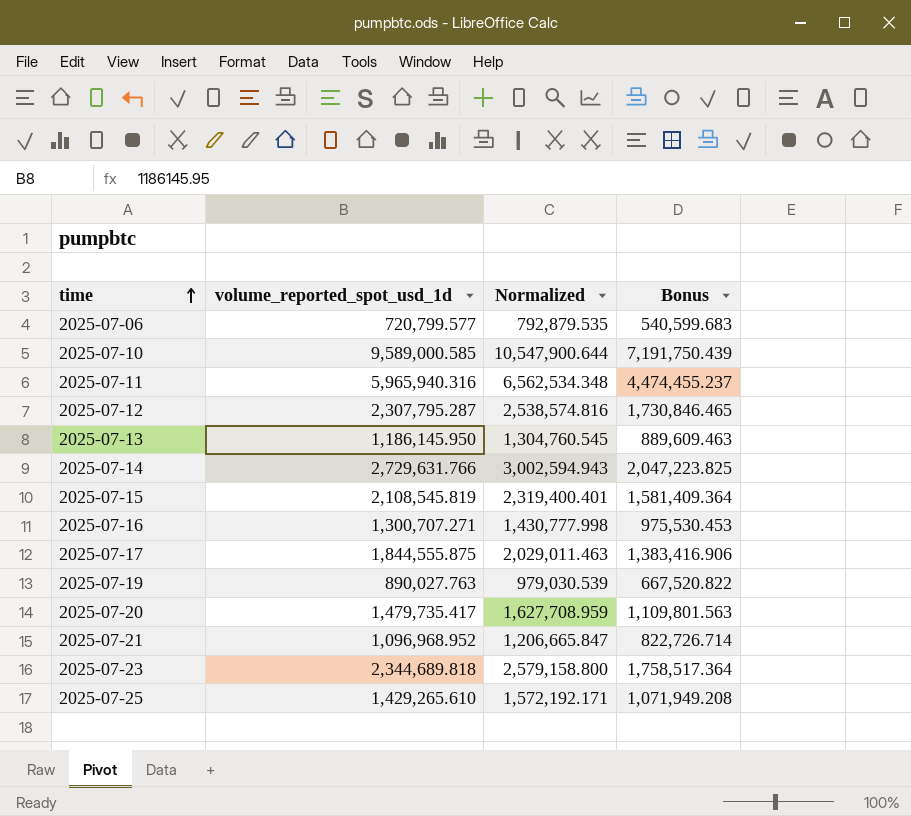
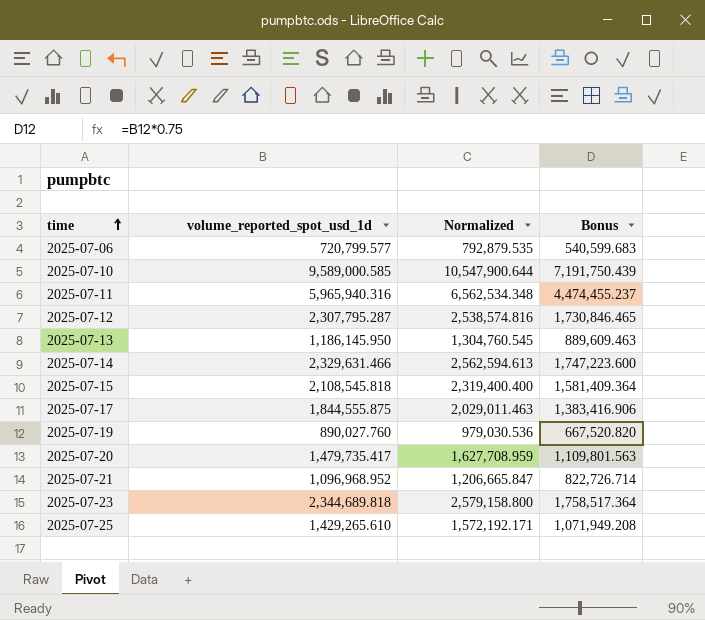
row 2025-07-16: 1,300,707.271 | 1,430,777.998 | 975,530.453 -> none
2025-07-14 | volume_reported_spot_usd_1d: 2,729,631.766 -> 2,329,631.466
2025-07-14 | Normalized: 3,002,594.943 -> 2,562,594.613
2025-07-14 | Bonus: 2,047,223.825 -> 1,747,223.600
2025-07-15 | volume_reported_spot_usd_1d: 2,108,545.819 -> 2,108,545.818
2025-07-15 | Normalized: 2,319,400.401 -> 2,319,400.400
2025-07-19 | volume_reported_spot_usd_1d: 890,027.763 -> 890,027.760
2025-07-19 | Normalized: 979,030.539 -> 979,030.536
2025-07-19 | Bonus: 667,520.822 -> 667,520.820

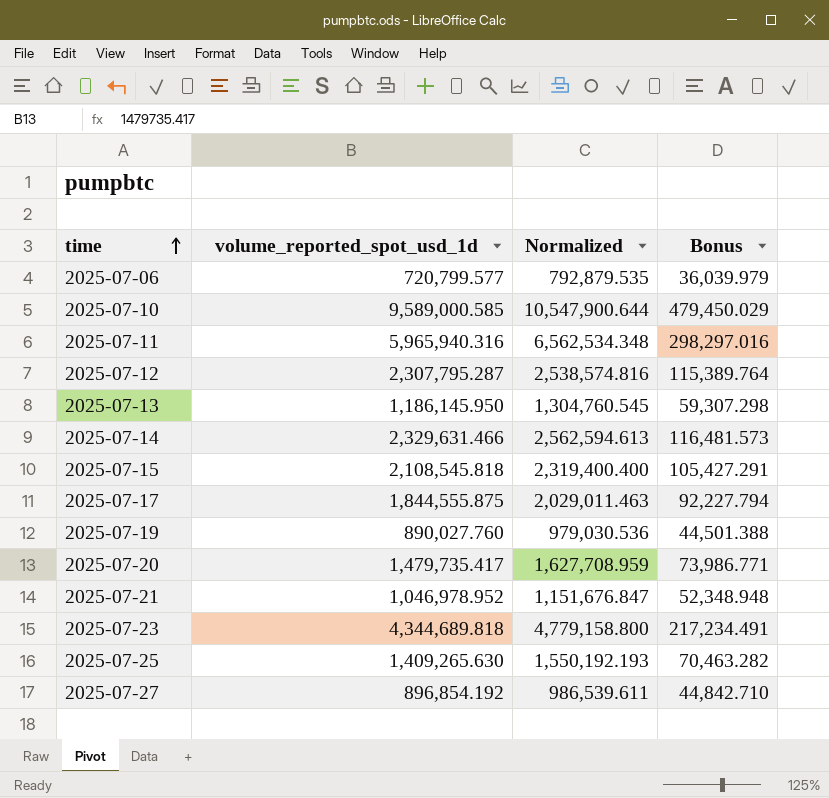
column Bonus | formula: [volume_reported_spot_usd_1d] * 0.75 -> [volume_reported_spot_usd_1d] * 0.05
2025-07-21 | volume_reported_spot_usd_1d: 1,096,968.952 -> 1,046,978.952
2025-07-21 | Normalized: 1,206,665.847 -> 1,151,676.847
2025-07-23 | volume_reported_spot_usd_1d: 2,344,689.818 -> 4,344,689.818
2025-07-23 | Normalized: 2,579,158.800 -> 4,779,158.800
2025-07-25 | volume_reported_spot_usd_1d: 1,429,265.610 -> 1,409,265.630
2025-07-25 | Normalized: 1,572,192.171 -> 1,550,192.193
row 2025-07-27: none -> 896,854.192 | 986,539.611 | 44,842.710

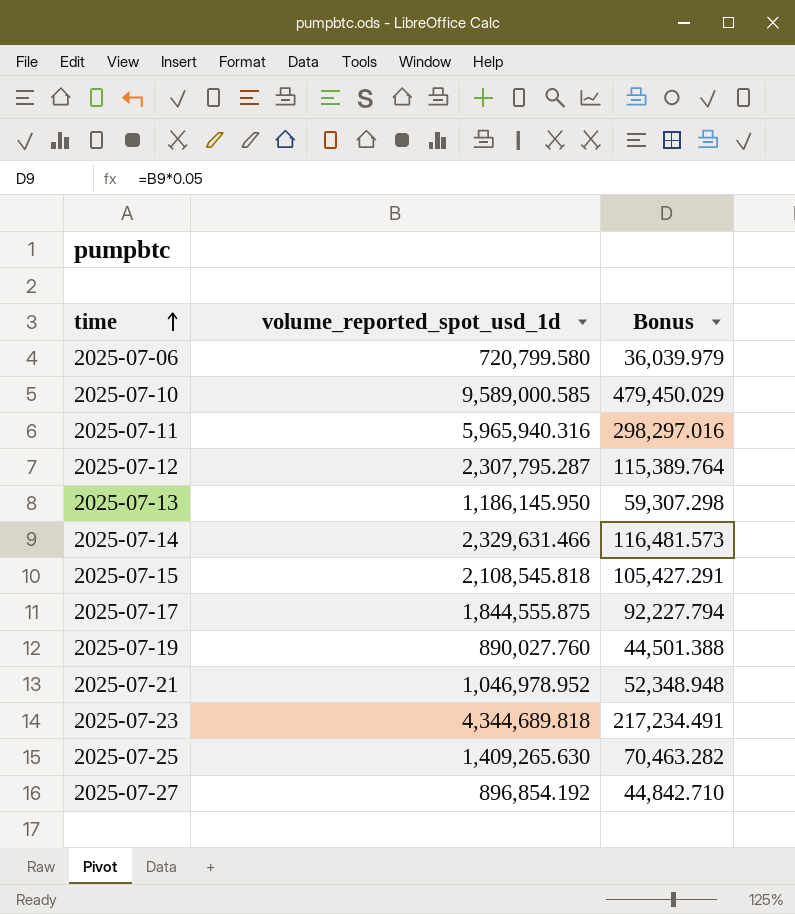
column Normalized | formula: [volume_reported_spot_usd_1d] * 1.1 -> none
row 2025-07-20: 1,479,735.417 | 1,627,708.959 | 73,986.771 -> none
2025-07-06 | volume_reported_spot_usd_1d: 720,799.577 -> 720,799.580

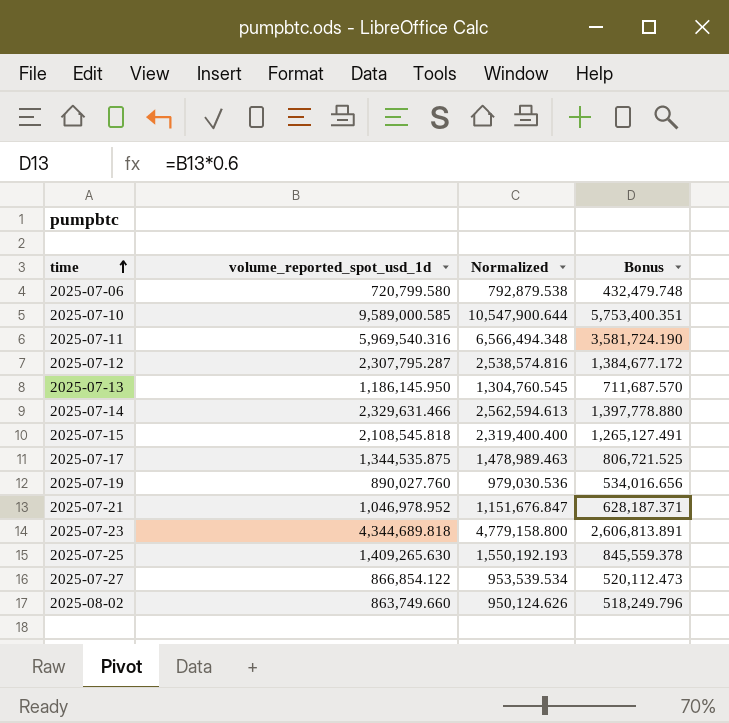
column Normalized | formula: none -> [volume_reported_spot_usd_1d] * 1.1
column Bonus | formula: [volume_reported_spot_usd_1d] * 0.05 -> [volume_reported_spot_usd_1d] * 0.6
2025-07-11 | volume_reported_spot_usd_1d: 5,965,940.316 -> 5,969,540.316
2025-07-17 | volume_reported_spot_usd_1d: 1,844,555.875 -> 1,344,535.875
2025-07-27 | volume_reported_spot_usd_1d: 896,854.192 -> 866,854.122
row 2025-08-02: none -> 863,749.660 | 950,124.626 | 518,249.796

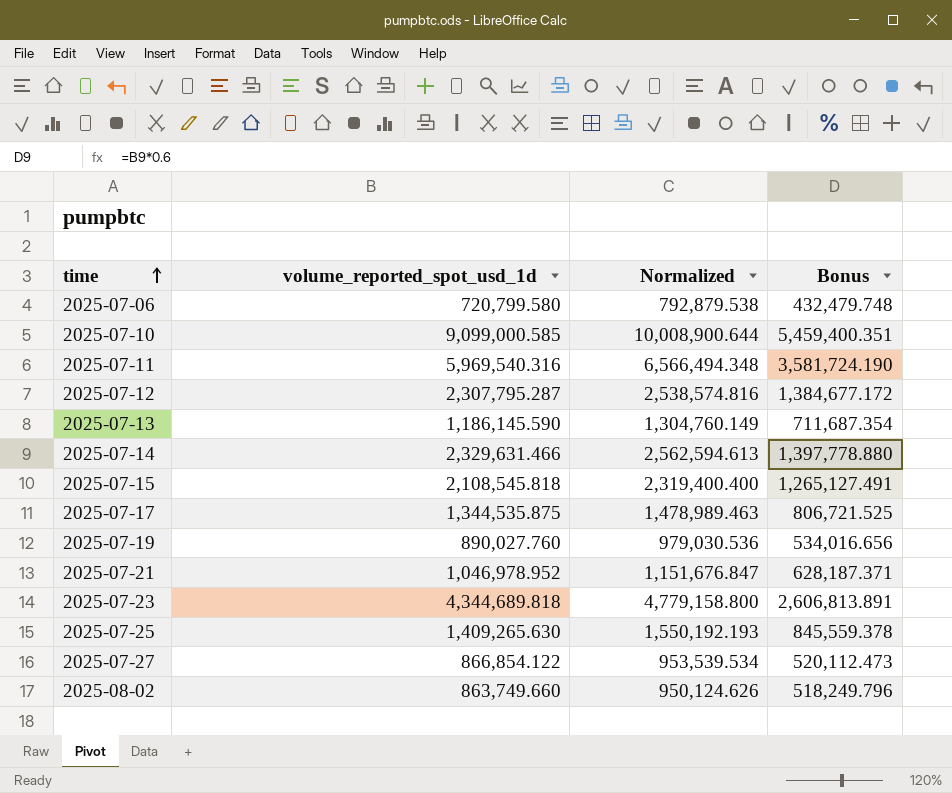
2025-07-10 | volume_reported_spot_usd_1d: 9,589,000.585 -> 9,099,000.585
2025-07-10 | Normalized: 10,547,900.644 -> 10,008,900.644
2025-07-10 | Bonus: 5,753,400.351 -> 5,459,400.351
2025-07-13 | volume_reported_spot_usd_1d: 1,186,145.950 -> 1,186,145.590
2025-07-13 | Normalized: 1,304,760.545 -> 1,304,760.149
2025-07-13 | Bonus: 711,687.570 -> 711,687.354

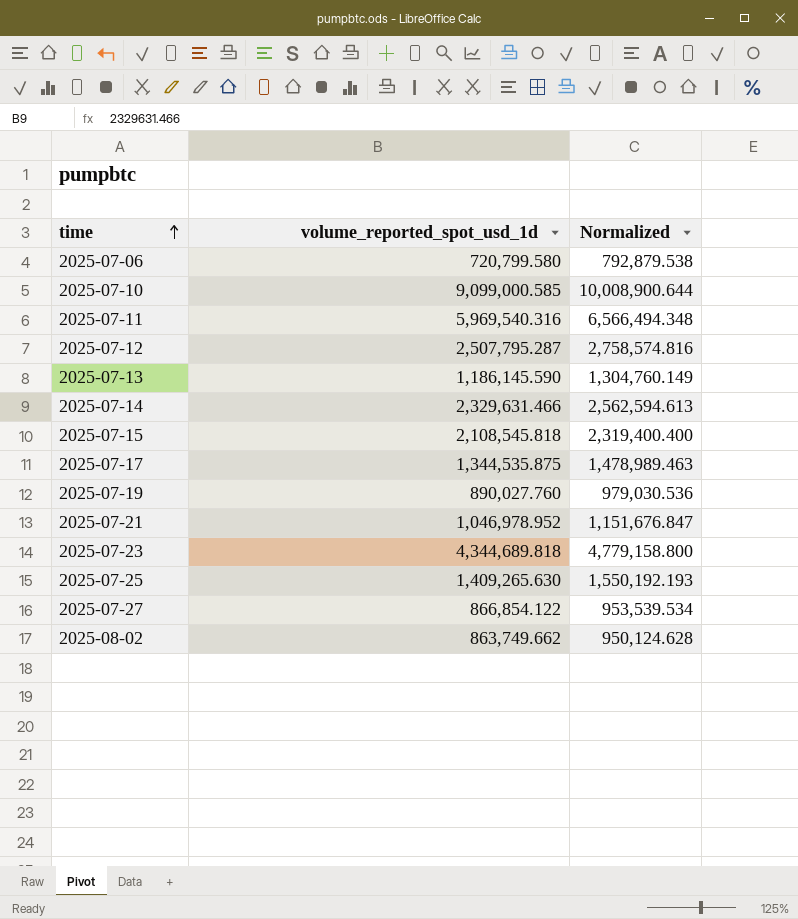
column Bonus | formula: [volume_reported_spot_usd_1d] * 0.6 -> none
2025-07-12 | volume_reported_spot_usd_1d: 2,307,795.287 -> 2,507,795.287
2025-07-12 | Normalized: 2,538,574.816 -> 2,758,574.816
2025-08-02 | volume_reported_spot_usd_1d: 863,749.660 -> 863,749.662
2025-08-02 | Normalized: 950,124.626 -> 950,124.628

